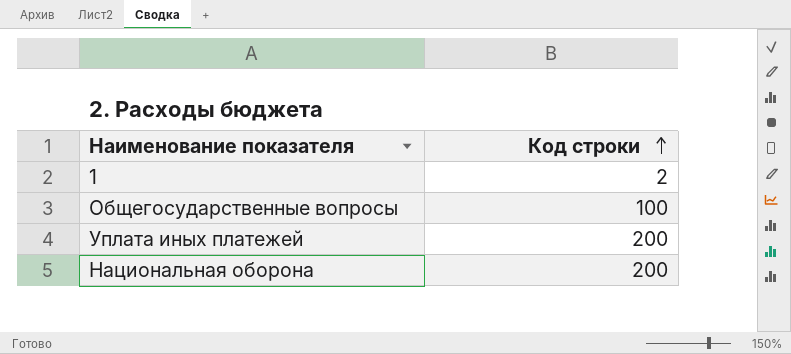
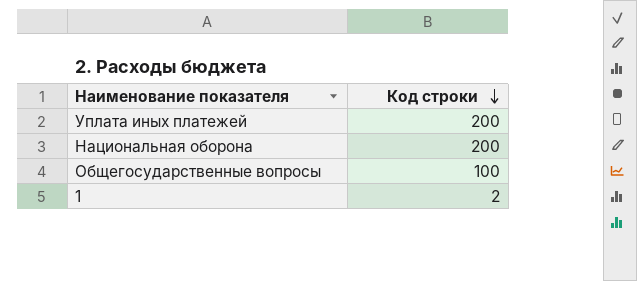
row order: Код строки ascending -> Код строки descending

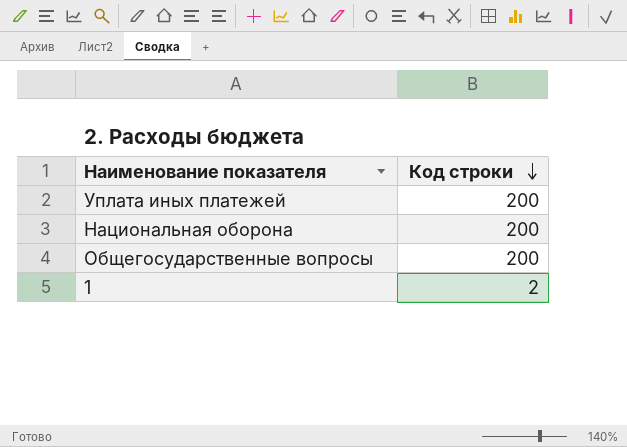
Общегосударственные вопросы | Код строки: 100 -> 200

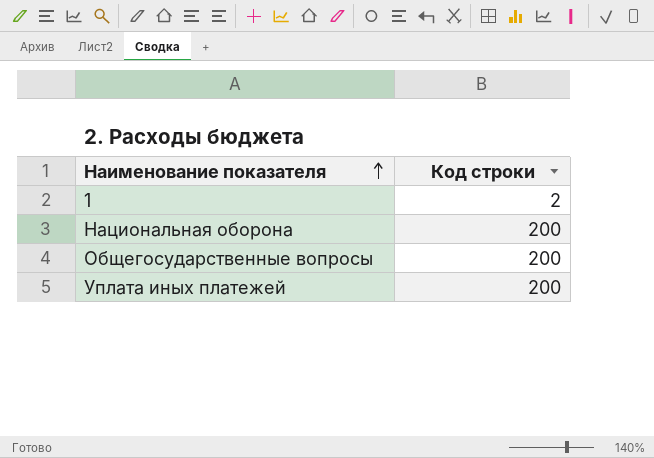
row order: Код строки descending -> Наименование показателя ascending

